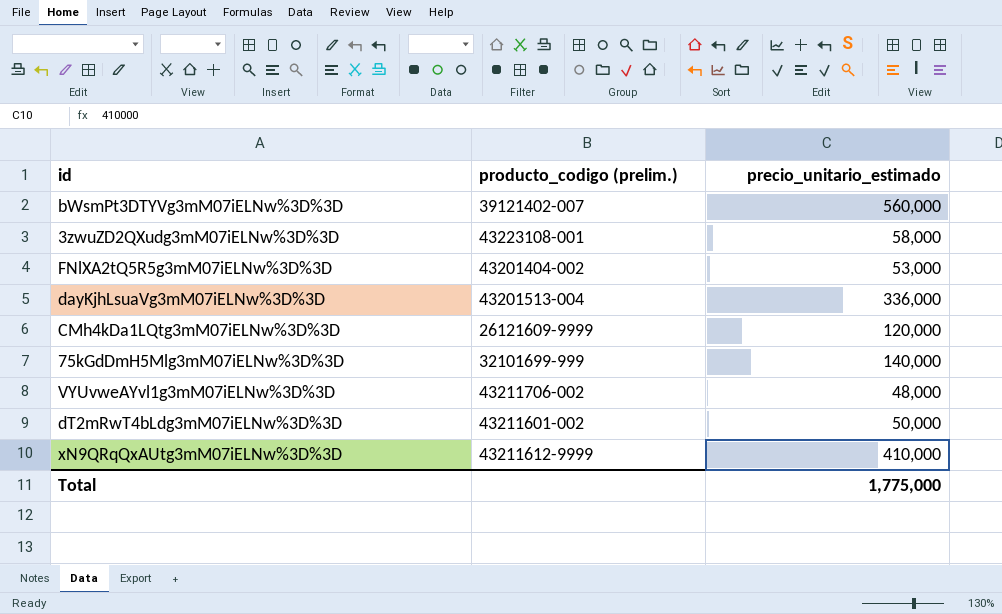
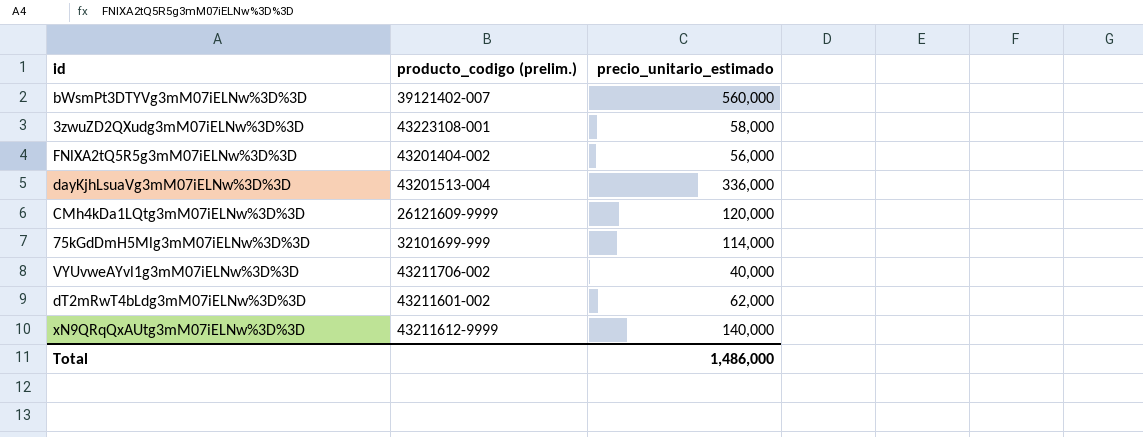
FNlXA2tQ5R5g3mM07iELNw%3D%3D | precio_unitario_estimado: 53,000 -> 56,000
75kGdDmH5Mlg3mM07iELNw%3D%3D | precio_unitario_estimado: 140,000 -> 114,000
VYUvweAYvl1g3mM07iELNw%3D%3D | precio_unitario_estimado: 48,000 -> 40,000
dT2mRwT4bLdg3mM07iELNw%3D%3D | precio_unitario_estimado: 50,000 -> 62,000
xN9QRqQxAUtg3mM07iELNw%3D%3D | precio_unitario_estimado: 410,000 -> 140,000
Total | precio_unitario_estimado: 1,775,000 -> 1,486,000

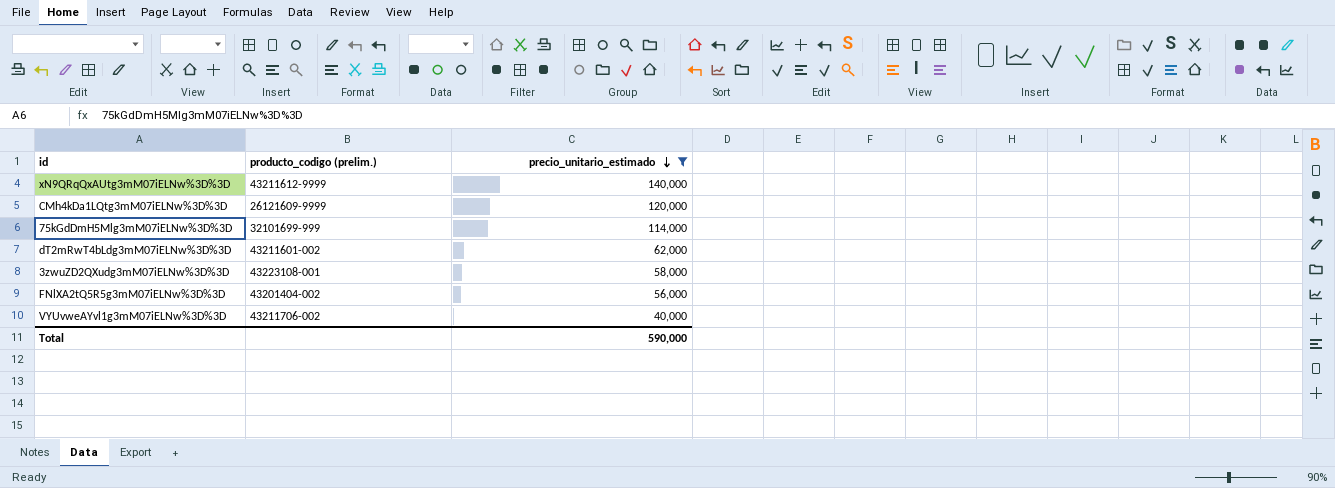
filter: none -> precio_unitario_estimado <= 140,000
row order: none -> precio_unitario_estimado descending
Total | precio_unitario_estimado: 1,486,000 -> 590,000

